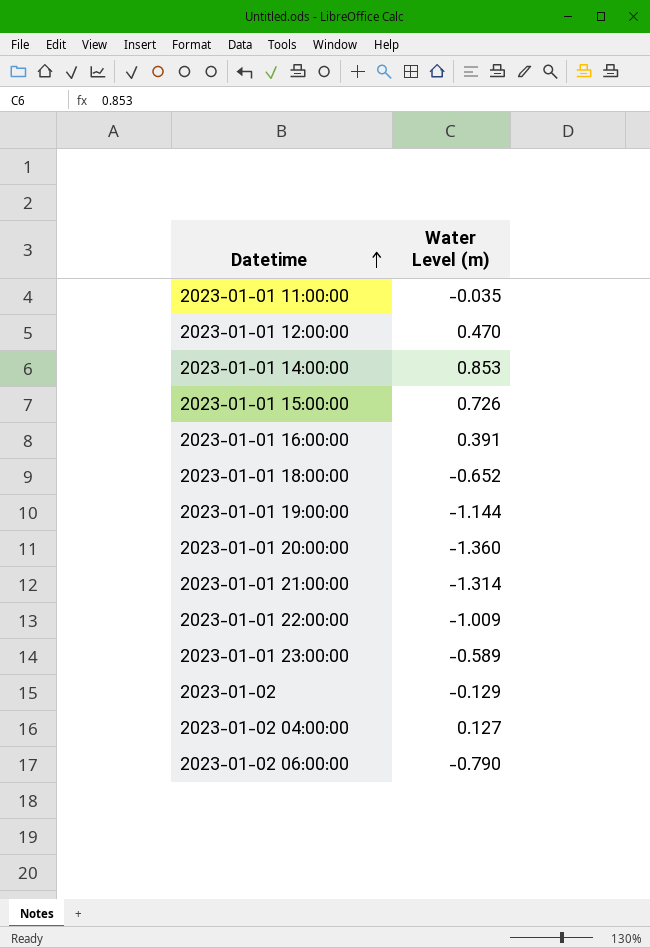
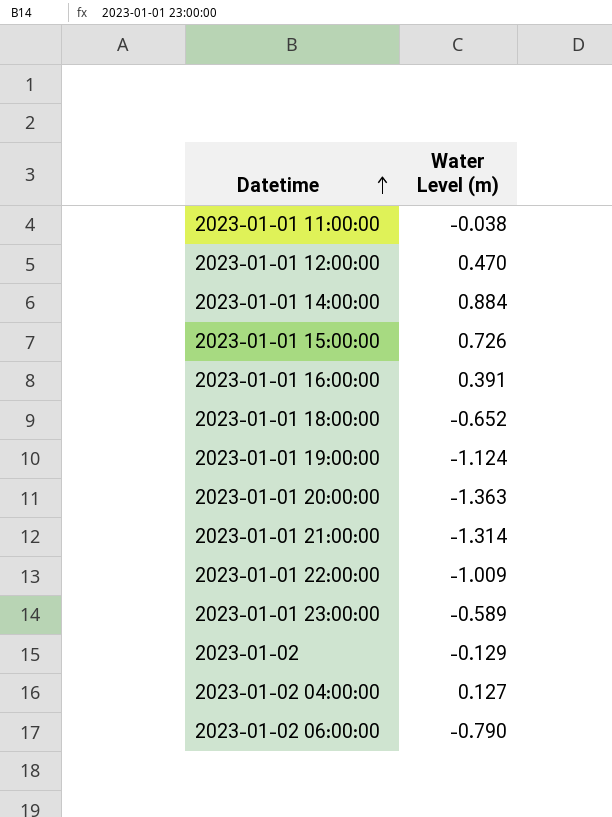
2023-01-01 11:00:00 | Water Level (m): -0.035 -> -0.038
2023-01-01 14:00:00 | Water Level (m): 0.853 -> 0.884
2023-01-01 19:00:00 | Water Level (m): -1.144 -> -1.124
2023-01-01 20:00:00 | Water Level (m): -1.360 -> -1.363

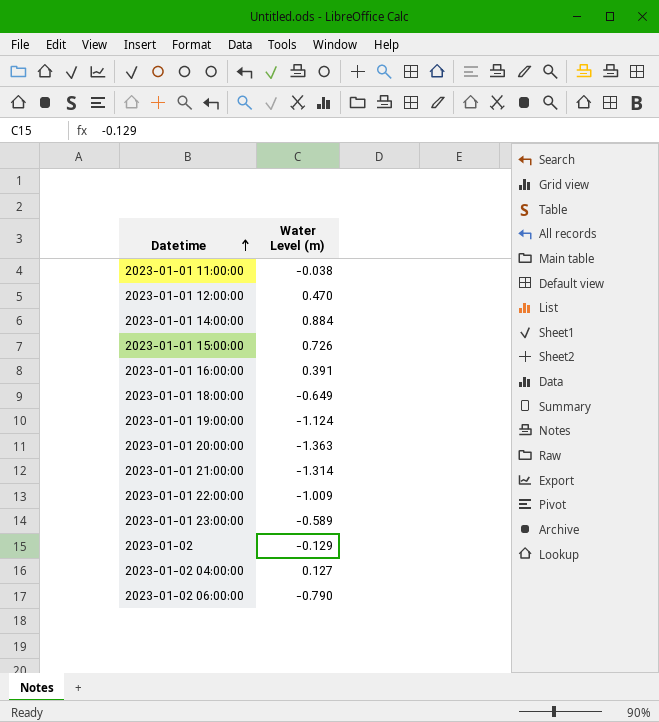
2023-01-01 18:00:00 | Water Level (m): -0.652 -> -0.649

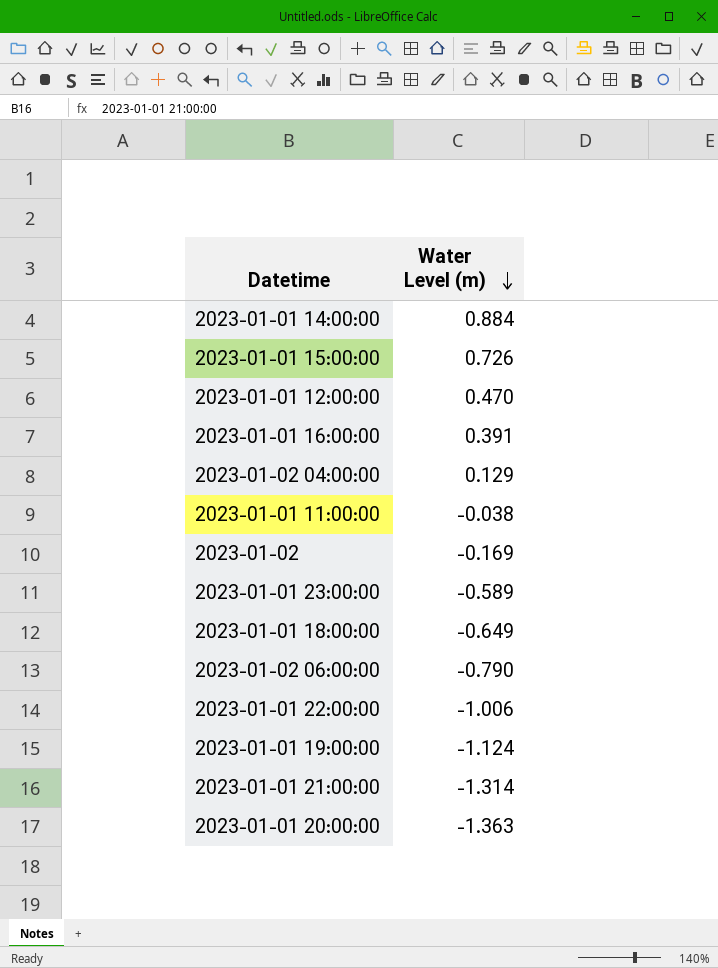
row order: Datetime ascending -> Water Level (m) descending
2023-01-02 04:00:00 | Water Level (m): 0.127 -> 0.129
2023-01-02 | Water Level (m): -0.129 -> -0.169
2023-01-01 22:00:00 | Water Level (m): -1.009 -> -1.006

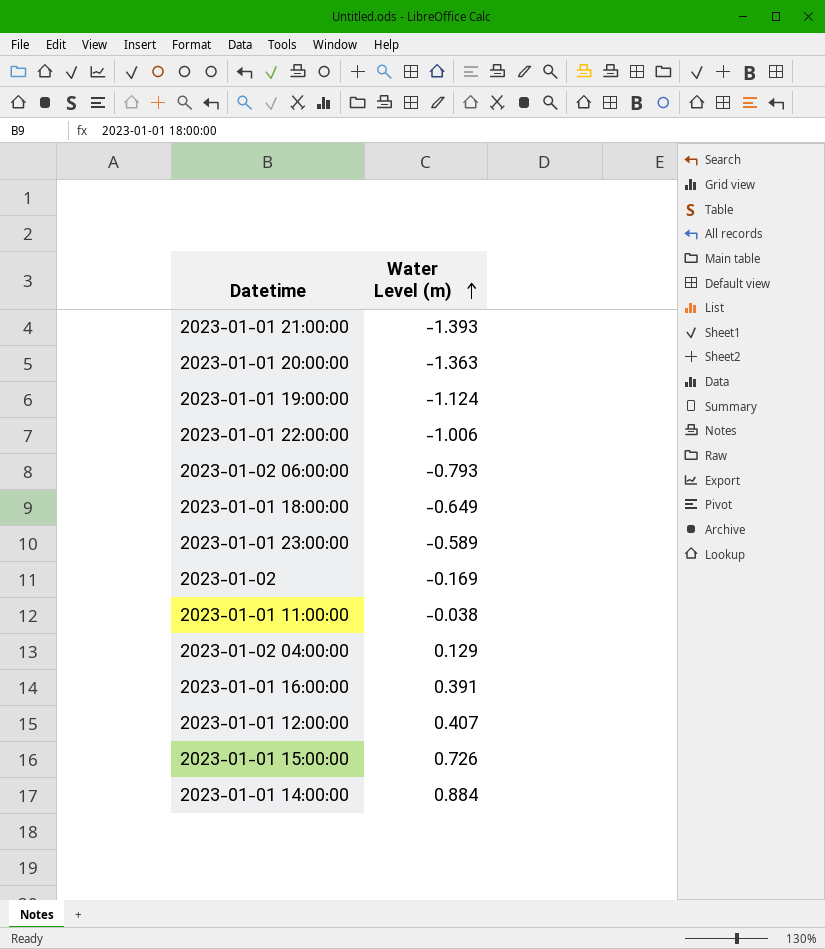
row order: Water Level (m) descending -> Water Level (m) ascending
2023-01-01 21:00:00 | Water Level (m): -1.314 -> -1.393
2023-01-02 06:00:00 | Water Level (m): -0.790 -> -0.793
2023-01-01 12:00:00 | Water Level (m): 0.470 -> 0.407

